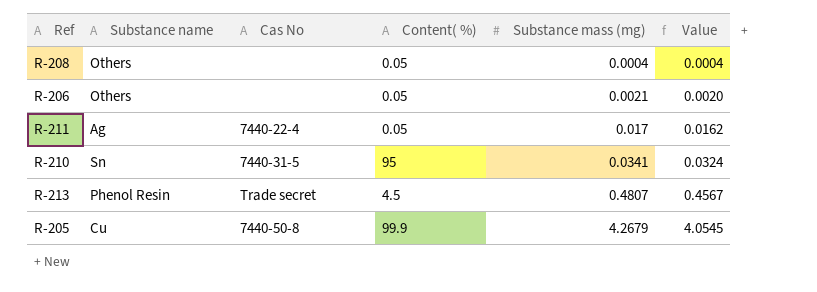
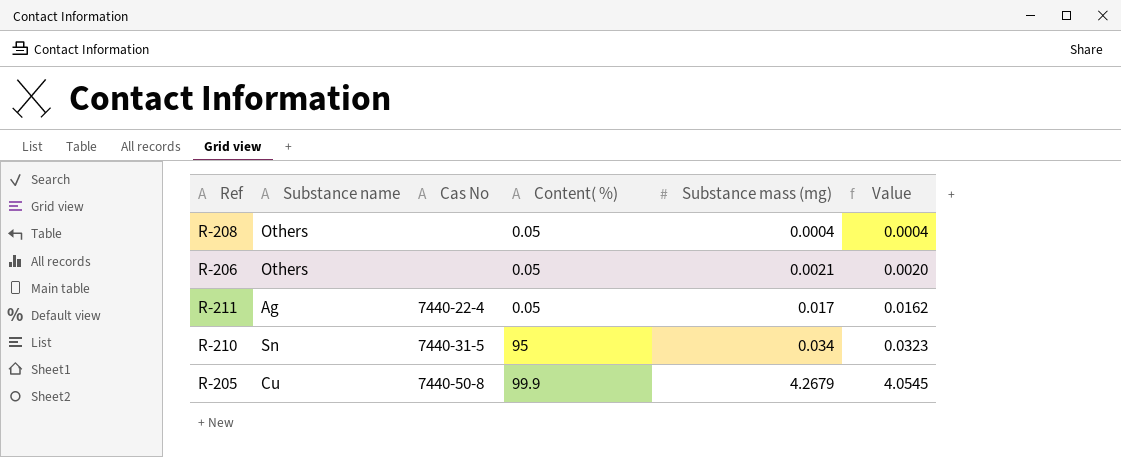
row R-213: Phenol Resin | Trade secret | 4.5 | 0.4807 | 0.4567 -> none
R-210 | Substance mass (mg): 0.0341 -> 0.034
R-210 | Value: 0.0324 -> 0.0323

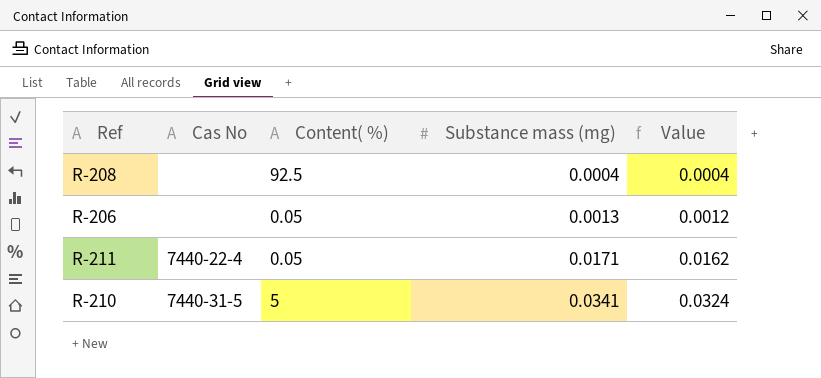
column Substance name | position: 2 -> none
row R-205: Cu | 7440-50-8 | 99.9 | 4.2679 | 4.0545 -> none
R-208 | Content( %): 0.05 -> 92.5
R-206 | Substance mass (mg): 0.0021 -> 0.0013
R-206 | Value: 0.0020 -> 0.0012
R-211 | Substance mass (mg): 0.017 -> 0.0171
R-210 | Content( %): 95 -> 5
R-210 | Substance mass (mg): 0.034 -> 0.0341
R-210 | Value: 0.0323 -> 0.0324

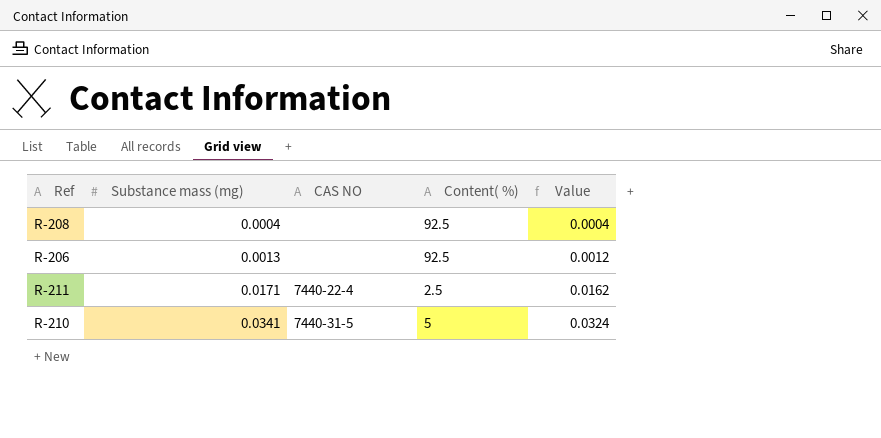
column Substance mass (mg) | position: 4 -> 2
column name: Cas No -> CAS NO
R-206 | Content( %): 0.05 -> 92.5
R-211 | Content( %): 0.05 -> 2.5

